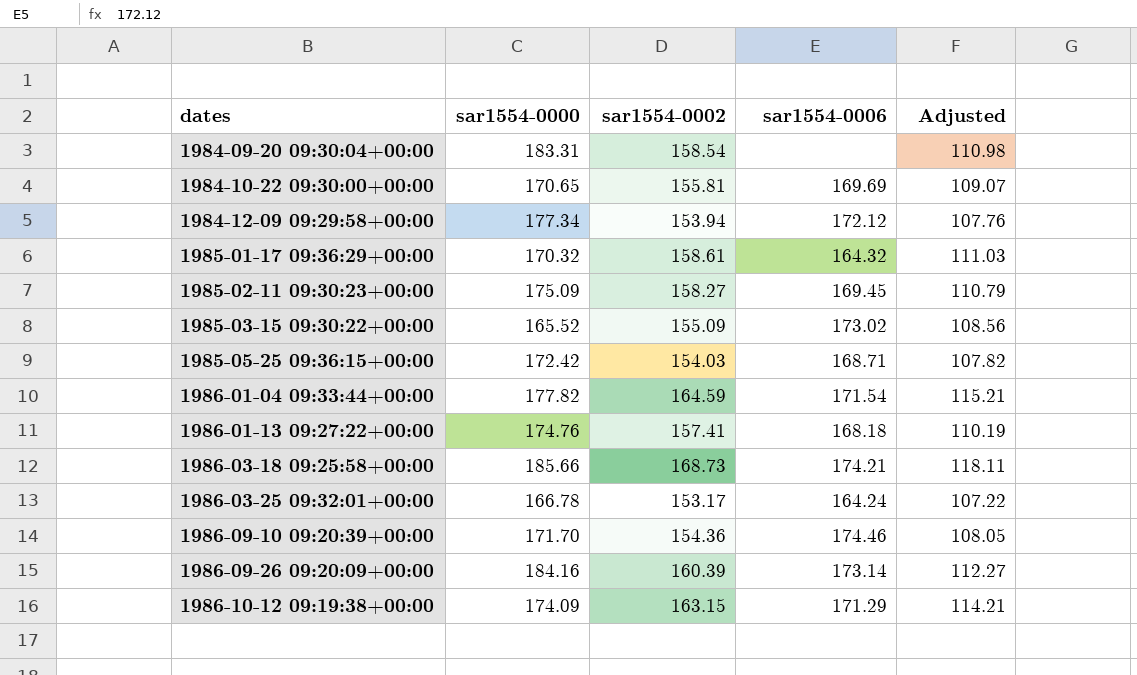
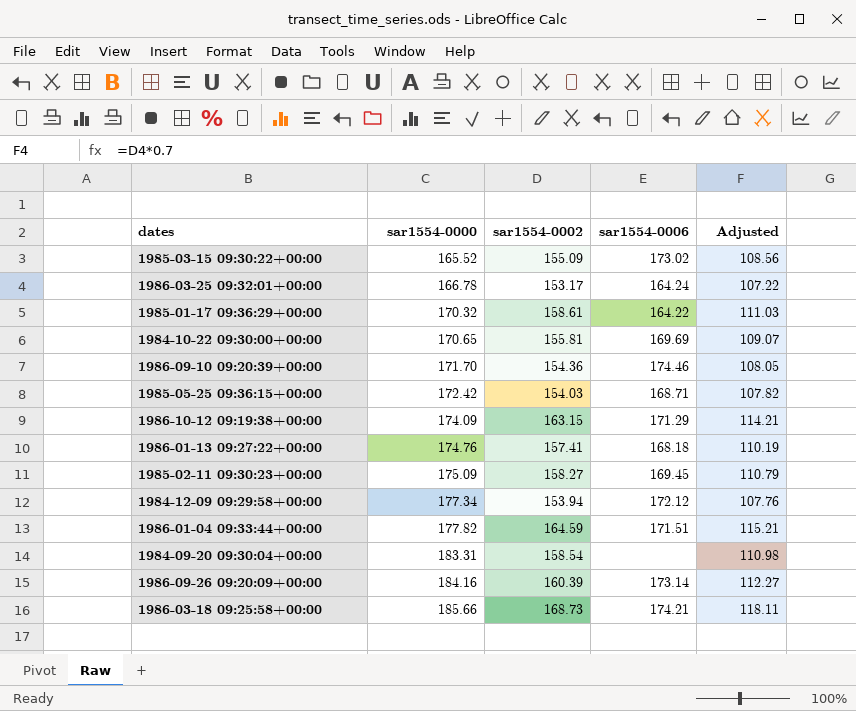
row order: dates ascending -> sar1554-0000 ascending
1985-01-17 09:36:29+00:00 | sar1554-0006: 164.32 -> 164.22
1986-01-04 09:33:44+00:00 | sar1554-0006: 171.54 -> 171.51

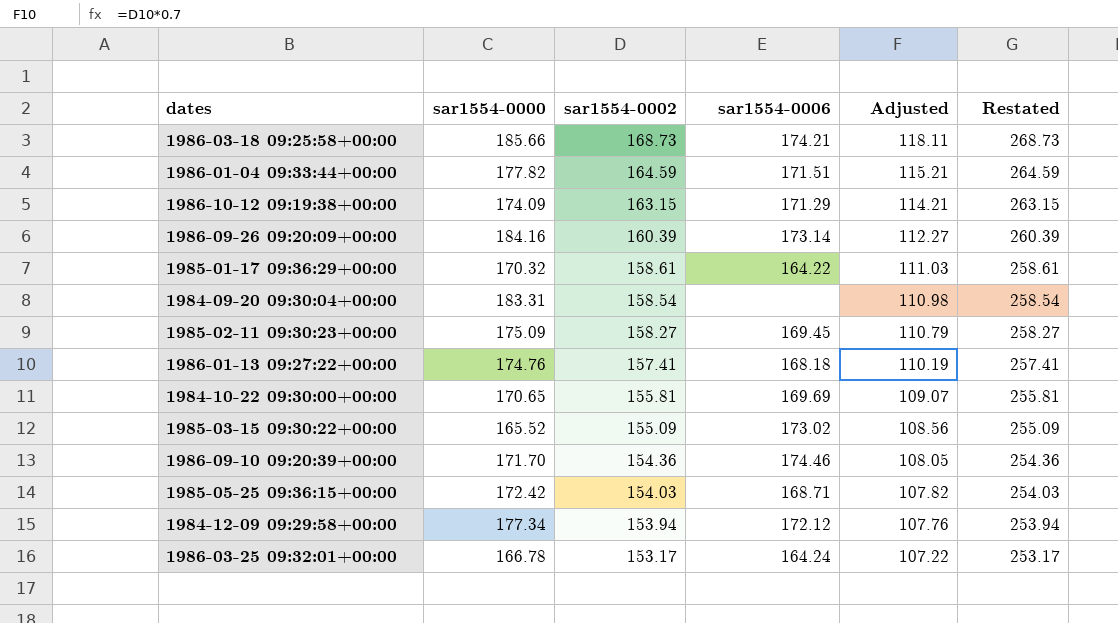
row order: sar1554-0000 ascending -> sar1554-0002 descending
column Restated | formula: none -> [sar1554-0002] + 100

